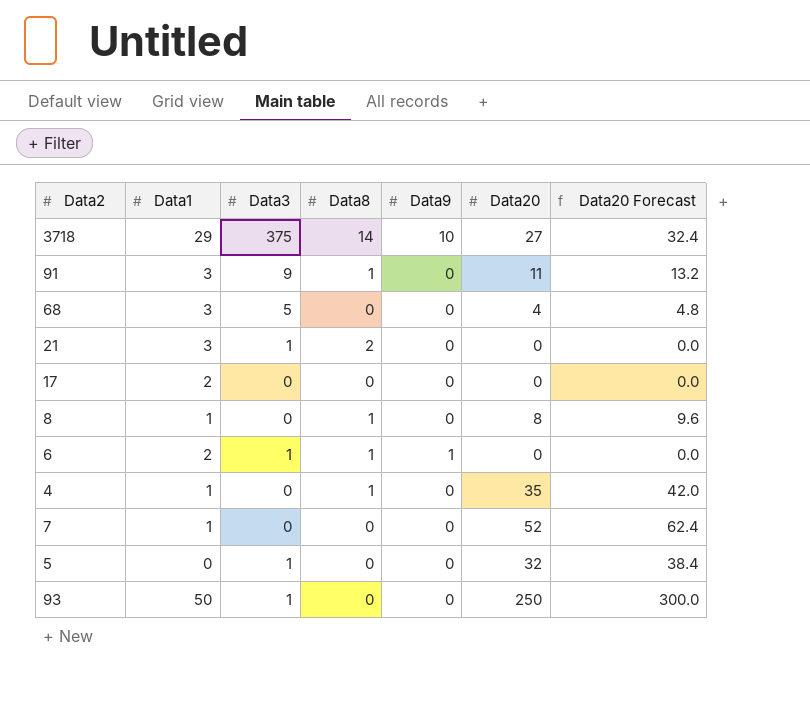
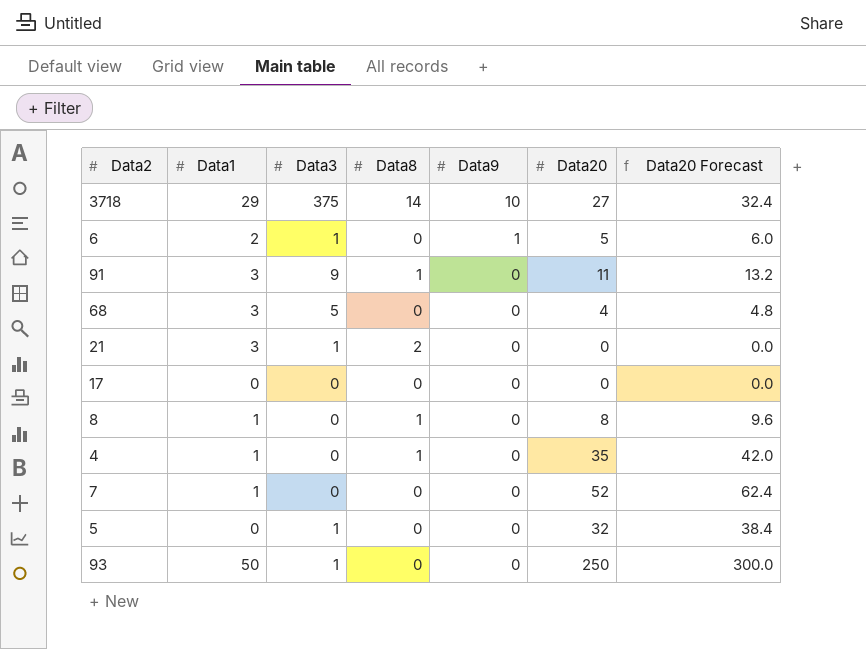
row order: none -> Data9 descending
6 | Data8: 1 -> 0
6 | Data20: 0 -> 5
6 | Data20 Forecast: 0.0 -> 6.0
17 | Data1: 2 -> 0

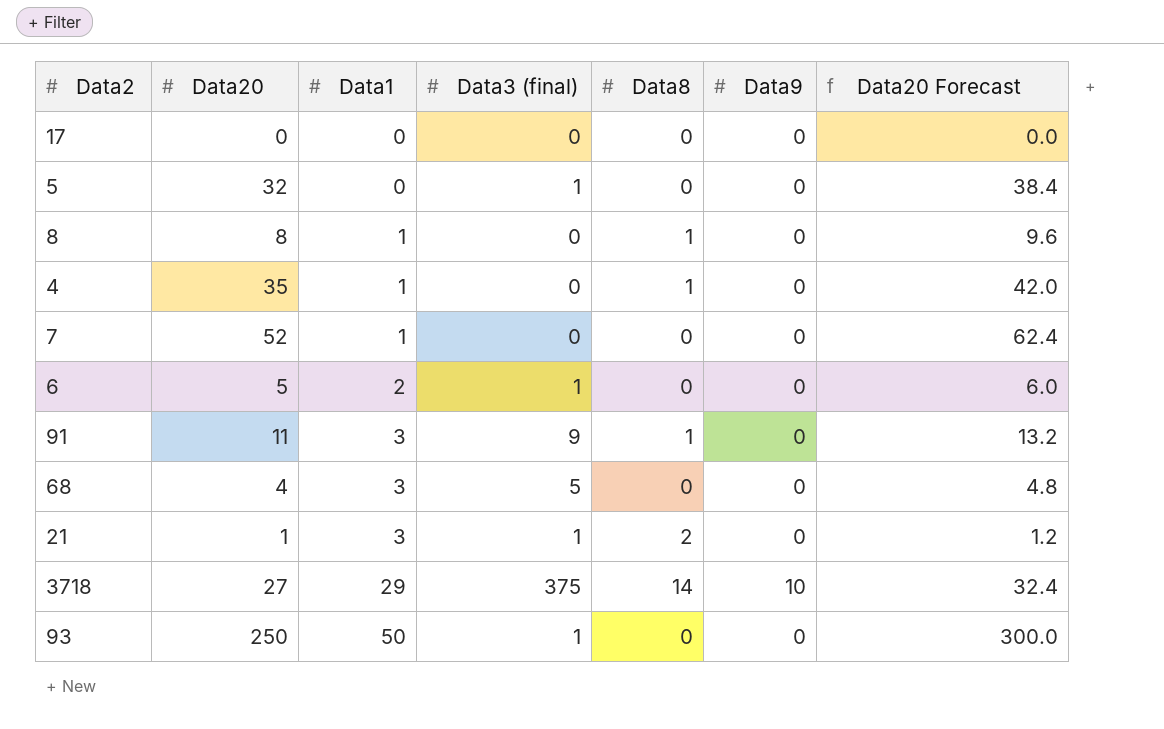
row order: Data9 descending -> Data1 ascending
column Data20 | position: 6 -> 2
column name: Data3 -> Data3 (final)
6 | Data9: 1 -> 0
21 | Data20: 0 -> 1
21 | Data20 Forecast: 0.0 -> 1.2

